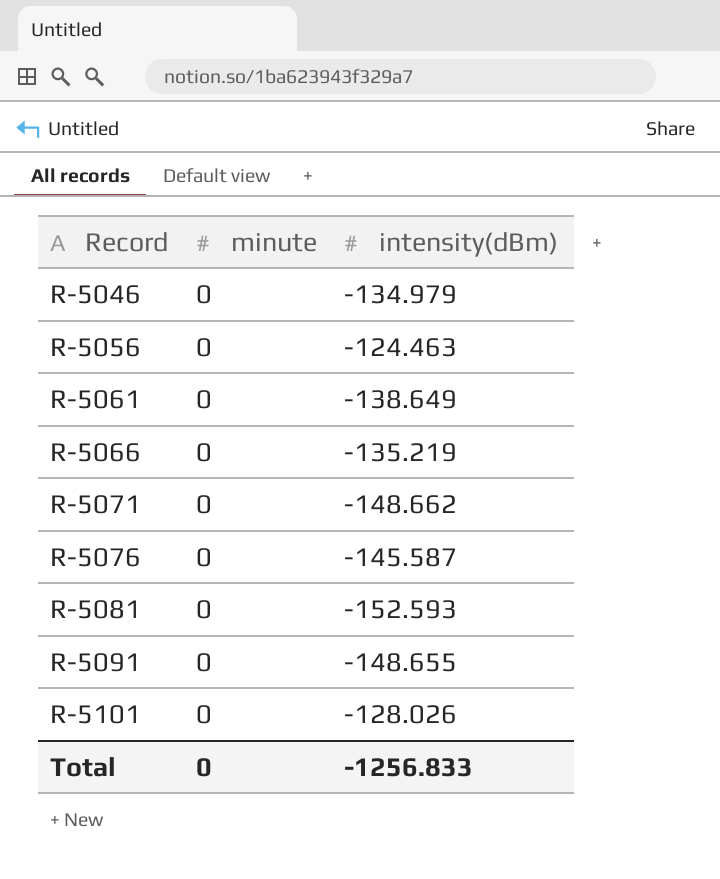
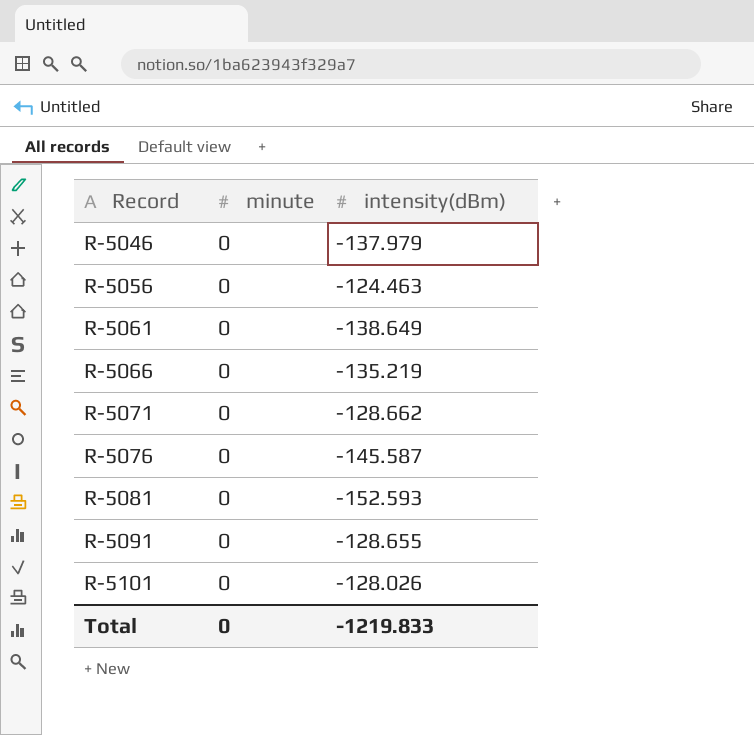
R-5046 | intensity(dBm): -134.979 -> -137.979
R-5071 | intensity(dBm): -148.662 -> -128.662
R-5091 | intensity(dBm): -148.655 -> -128.655
Total | intensity(dBm): -1256.833 -> -1219.833

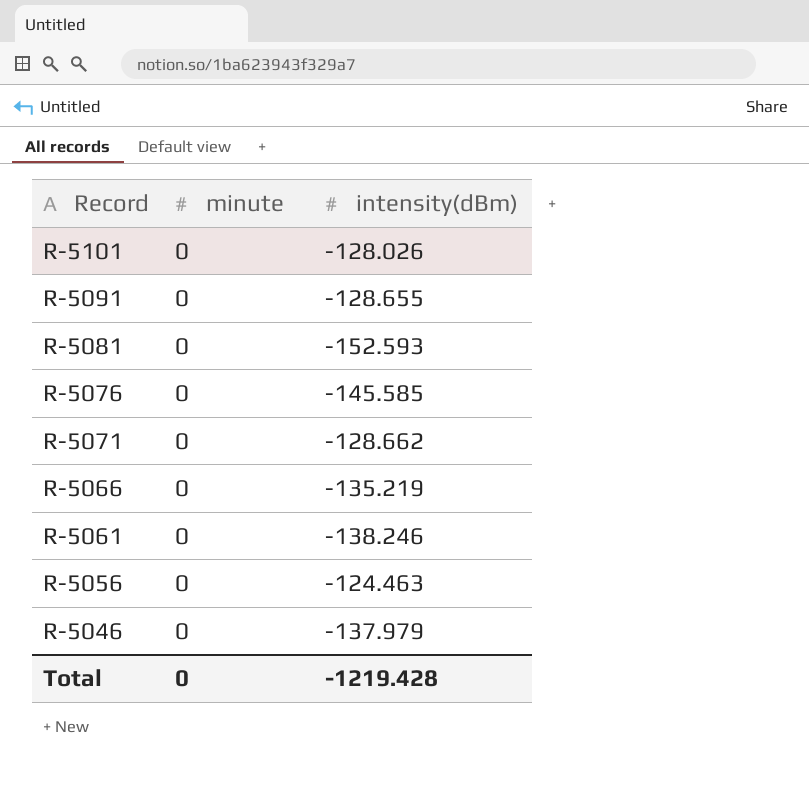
row order: Record ascending -> Record descending
R-5076 | intensity(dBm): -145.587 -> -145.585
R-5061 | intensity(dBm): -138.649 -> -138.246
Total | intensity(dBm): -1219.833 -> -1219.428

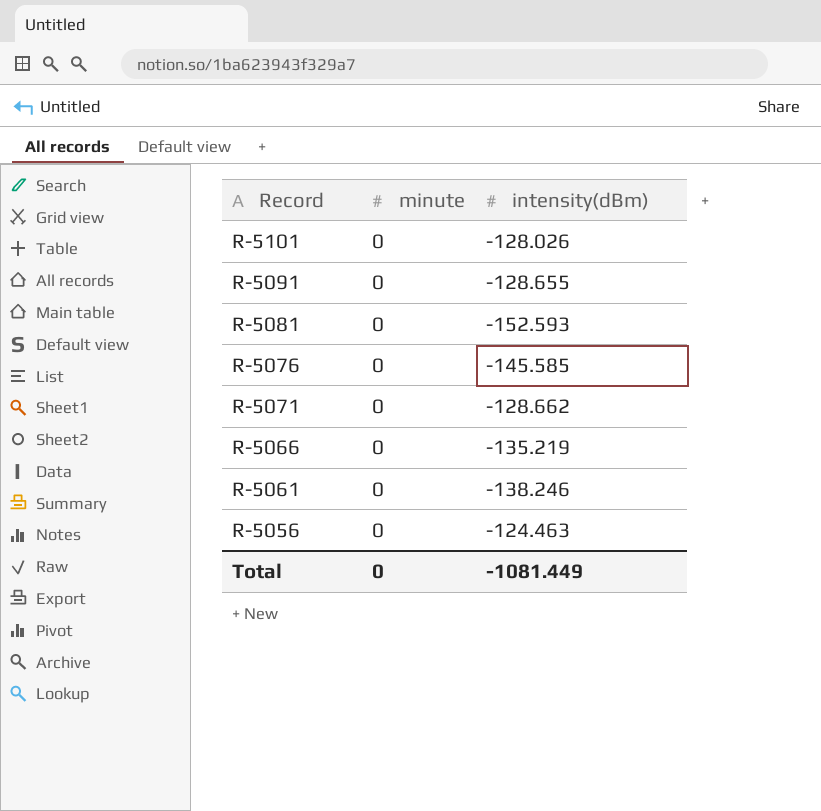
row R-5046: 0 | -137.979 -> none
Total | intensity(dBm): -1219.428 -> -1081.449

